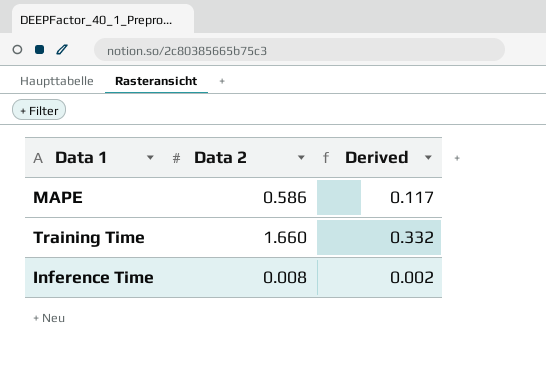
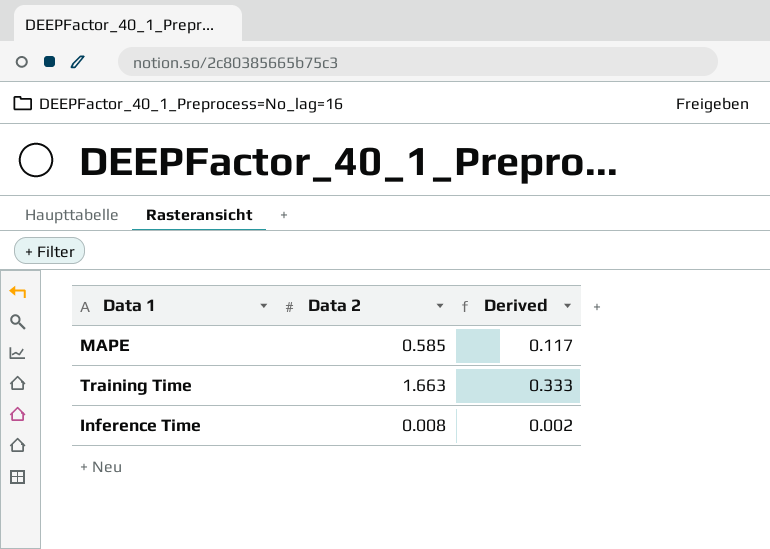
MAPE | Data 2: 0.586 -> 0.585
Training Time | Data 2: 1.660 -> 1.663
Training Time | Derived: 0.332 -> 0.333

